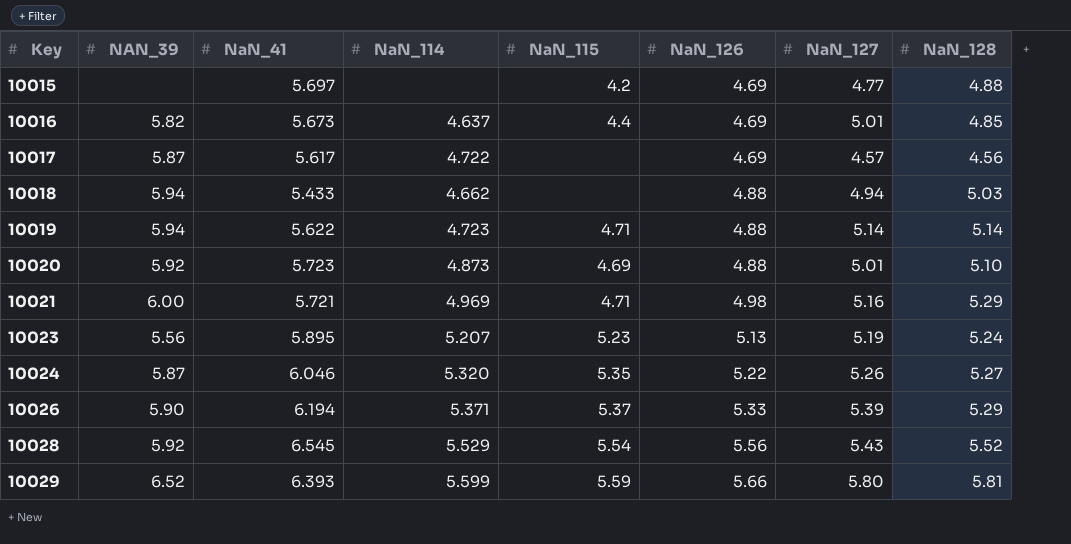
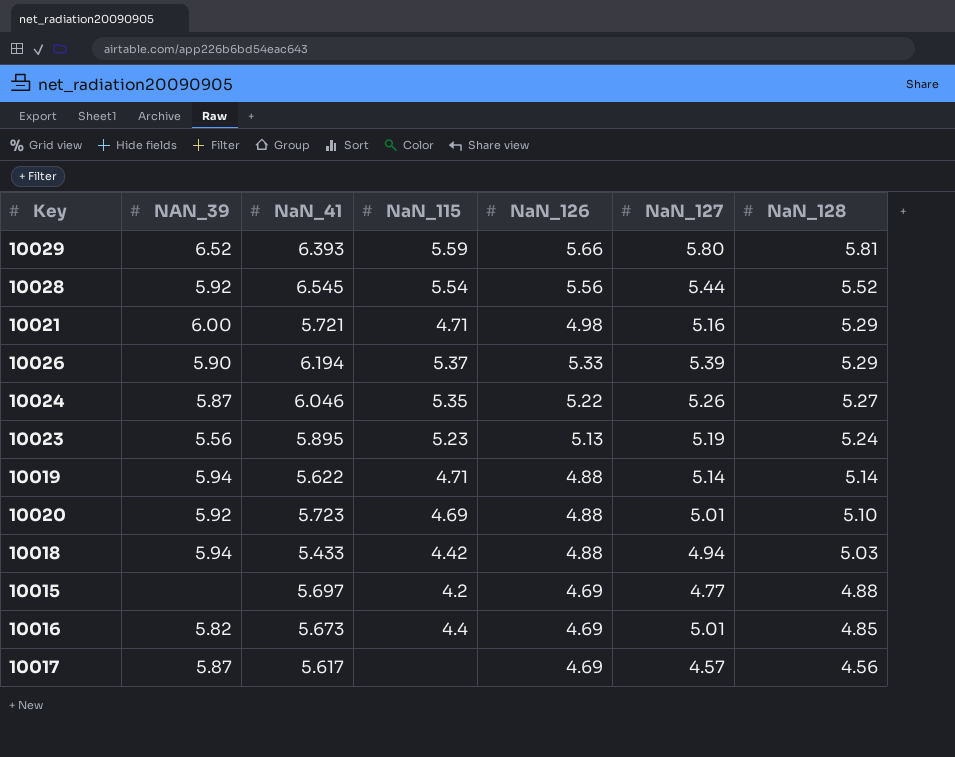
row order: Key ascending -> NaN_128 descending
column NaN_114 | position: 4 -> none
10028 | NaN_127: 5.43 -> 5.44
10018 | NaN_115: none -> 4.42

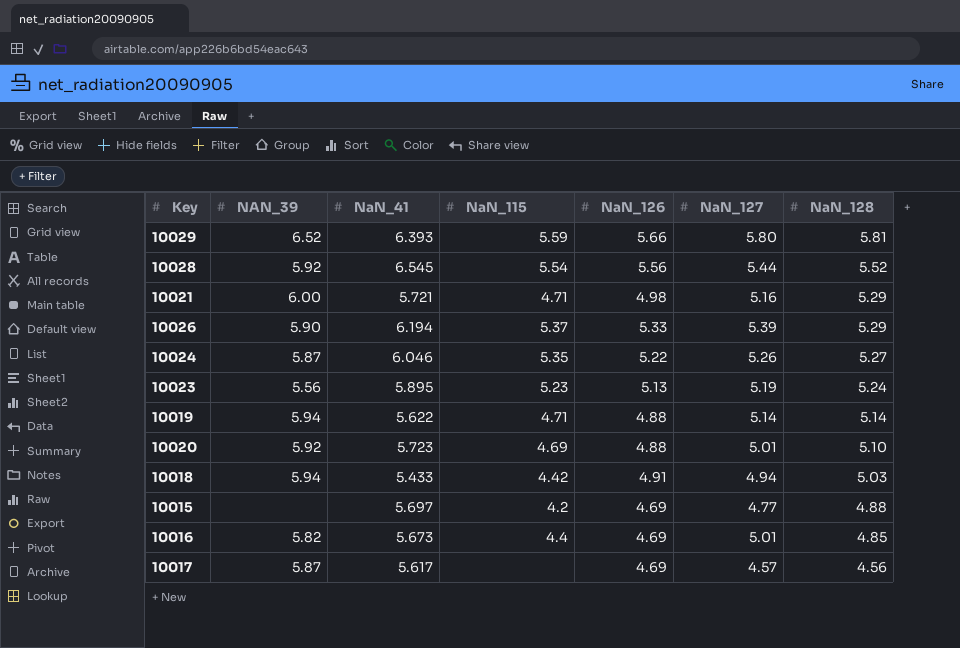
10018 | NaN_126: 4.88 -> 4.91

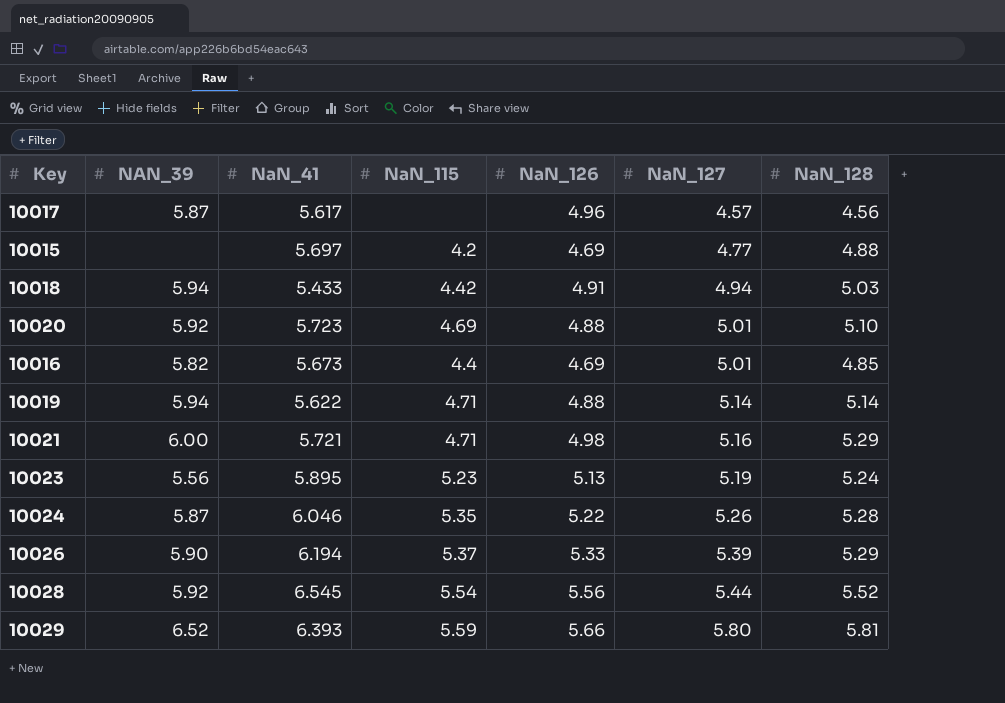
row order: NaN_128 descending -> NaN_127 ascending
10017 | NaN_126: 4.69 -> 4.96
10024 | NaN_128: 5.27 -> 5.28

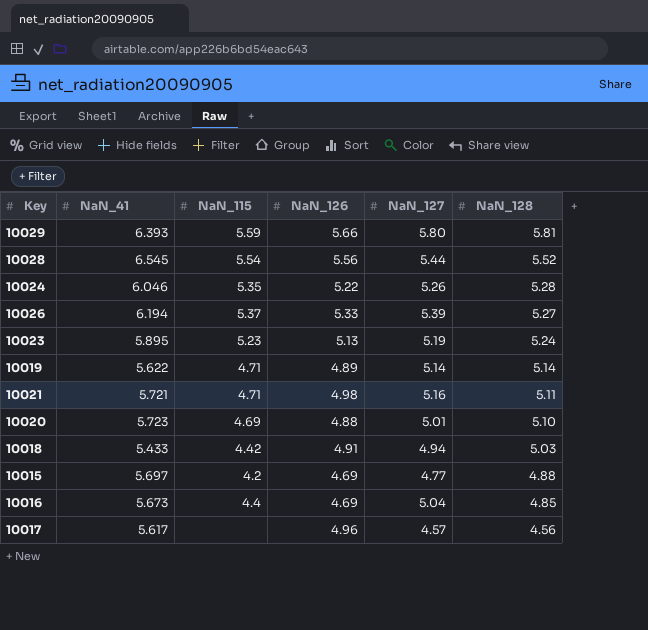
row order: NaN_127 ascending -> NaN_128 descending
column NAN_39 | position: 2 -> none
10026 | NaN_128: 5.29 -> 5.27
10019 | NaN_126: 4.88 -> 4.89
10021 | NaN_128: 5.29 -> 5.11
10016 | NaN_127: 5.01 -> 5.04

